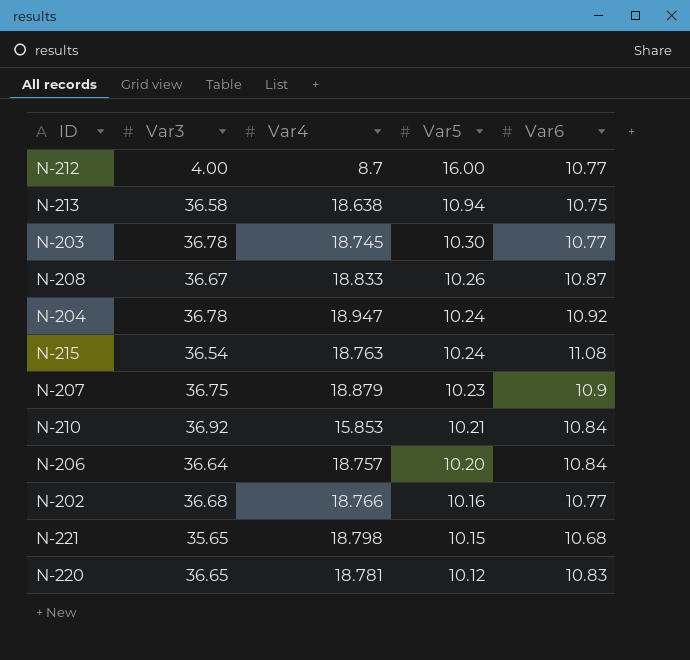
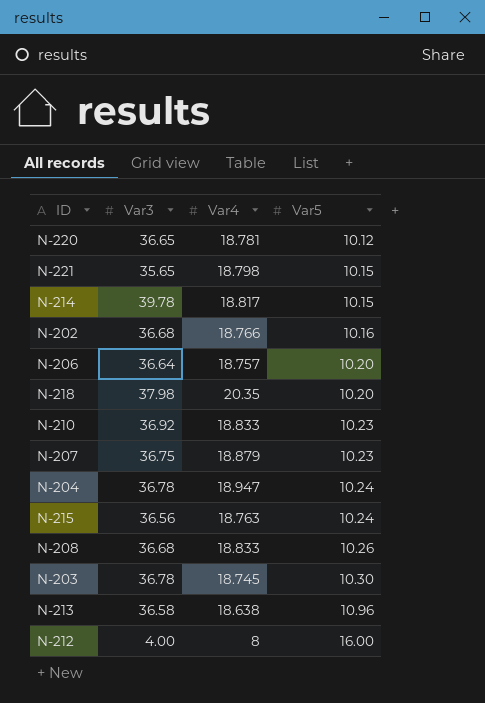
row order: Var5 descending -> Var5 ascending
column Var6 | position: 5 -> none
row N-214: none -> 39.78 | 18.817 | 10.15
row N-218: none -> 37.98 | 20.35 | 10.20
N-210 | Var4: 15.853 -> 18.833
N-210 | Var5: 10.21 -> 10.23
N-215 | Var3: 36.54 -> 36.56
N-208 | Var3: 36.67 -> 36.68
N-213 | Var5: 10.94 -> 10.96
N-212 | Var4: 8.7 -> 8

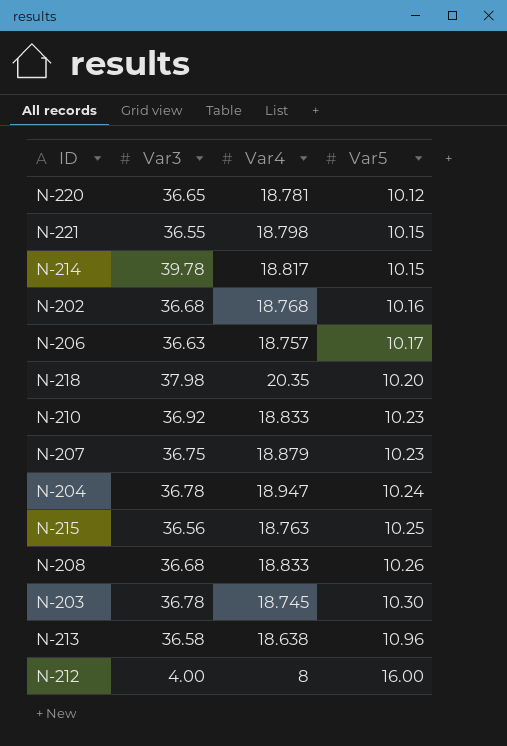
N-221 | Var3: 35.65 -> 36.55
N-202 | Var4: 18.766 -> 18.768
N-206 | Var3: 36.64 -> 36.63
N-206 | Var5: 10.20 -> 10.17
N-215 | Var5: 10.24 -> 10.25

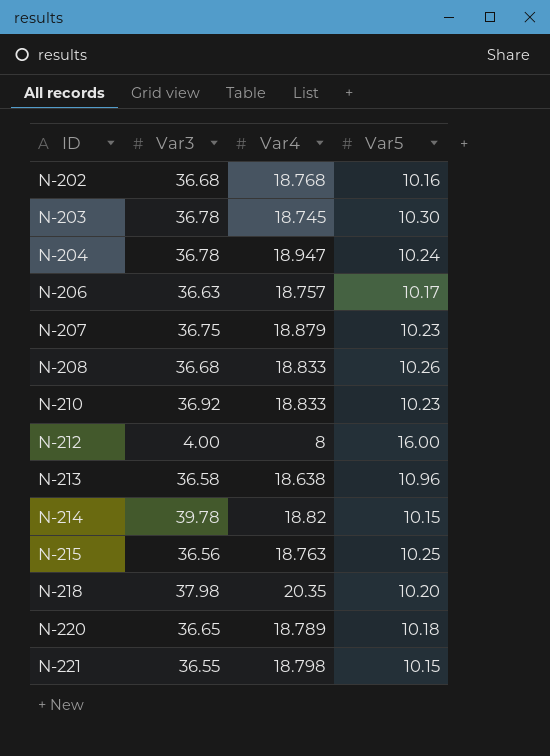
row order: Var5 ascending -> ID ascending
N-214 | Var4: 18.817 -> 18.82
N-220 | Var4: 18.781 -> 18.789
N-220 | Var5: 10.12 -> 10.18

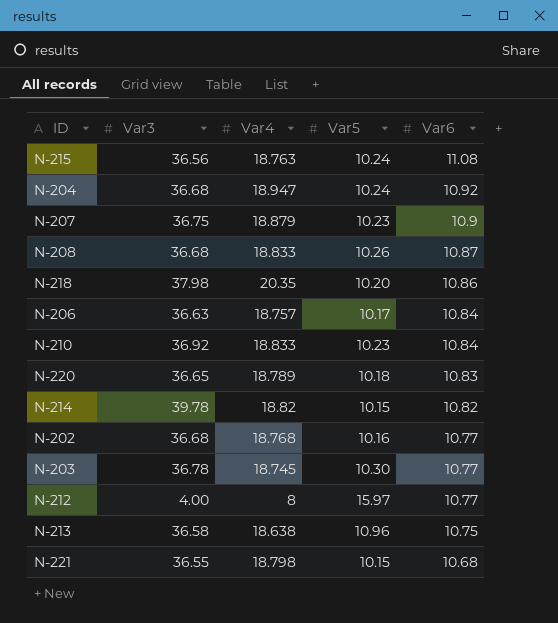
row order: ID ascending -> Var6 descending
column Var6 | position: none -> 5
N-215 | Var5: 10.25 -> 10.24
N-204 | Var3: 36.78 -> 36.68
N-212 | Var5: 16.00 -> 15.97

